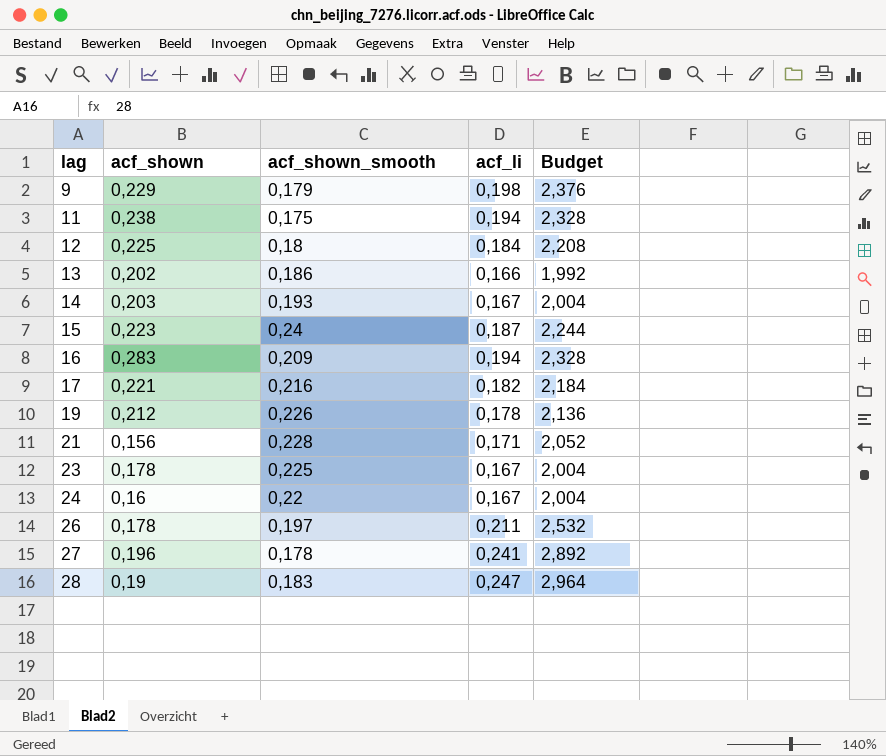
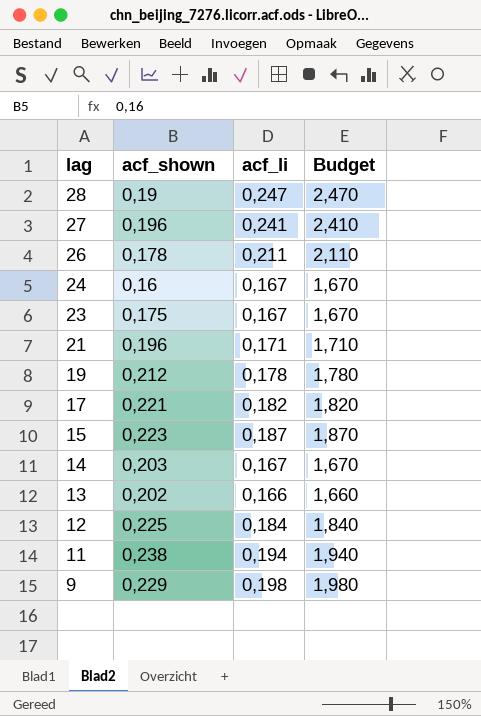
row order: lag ascending -> lag descending
column acf_shown_smooth | position: 3 -> none
column Budget | formula: [acf_li] * 12 -> [acf_li] * 10
row 16: 0,283 | 0,209 | 0,194 | 2,328 -> none
23 | acf_shown: 0,178 -> 0,175
21 | acf_shown: 0,156 -> 0,196

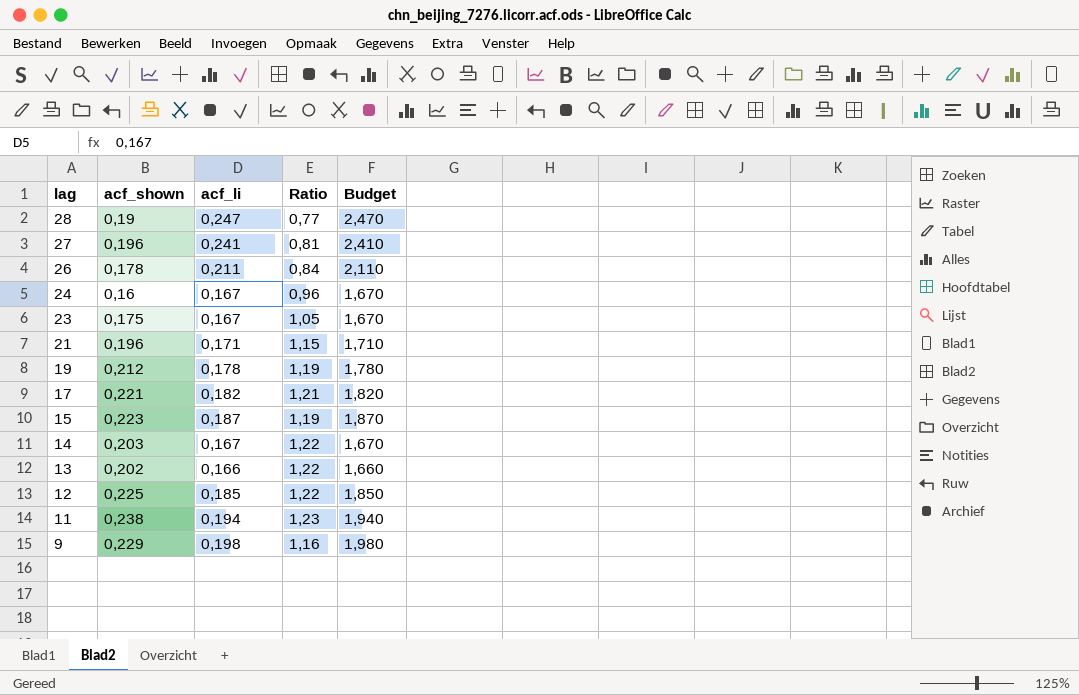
column Ratio | formula: none -> [acf_shown] / [acf_li]
12 | acf_li: 0,184 -> 0,185
12 | Budget: 1,840 -> 1,850

